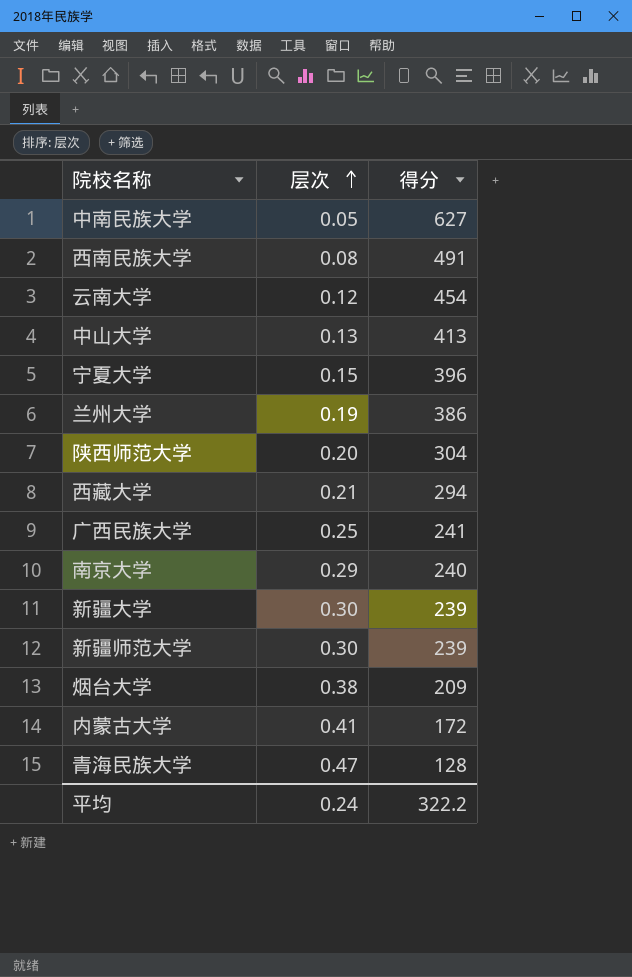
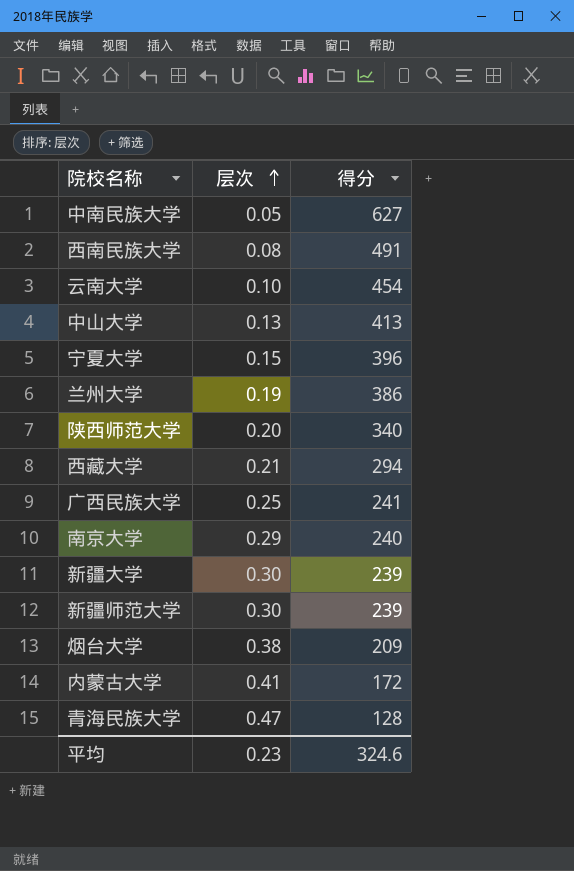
云南大学 | 层次: 0.12 -> 0.10
陕西师范大学 | 得分: 304 -> 340
平均 | 层次: 0.24 -> 0.23
平均 | 得分: 322.2 -> 324.6

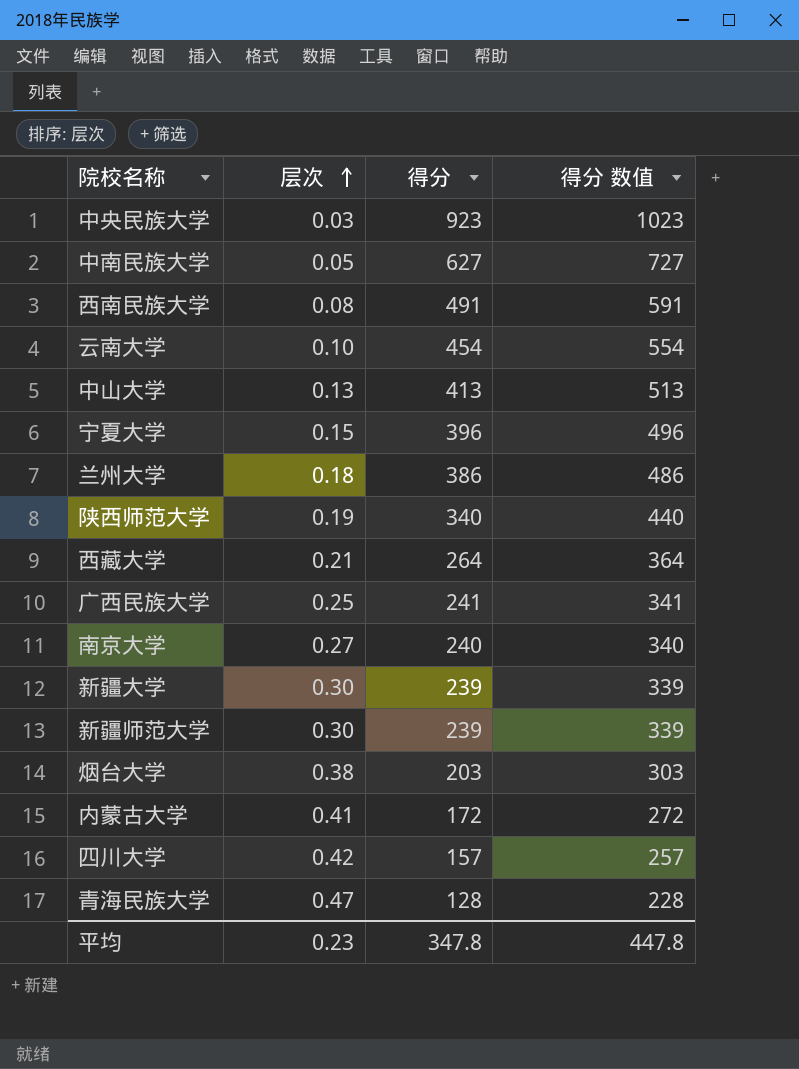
column 得分 数值 | formula: none -> [得分] + 100
row 中央民族大学: none -> 0.03 | 923 | 1023
兰州大学 | 层次: 0.19 -> 0.18
陕西师范大学 | 层次: 0.20 -> 0.19
西藏大学 | 得分: 294 -> 264
南京大学 | 层次: 0.29 -> 0.27
烟台大学 | 得分: 209 -> 203
row 四川大学: none -> 0.42 | 157 | 257
平均 | 得分: 324.6 -> 347.8

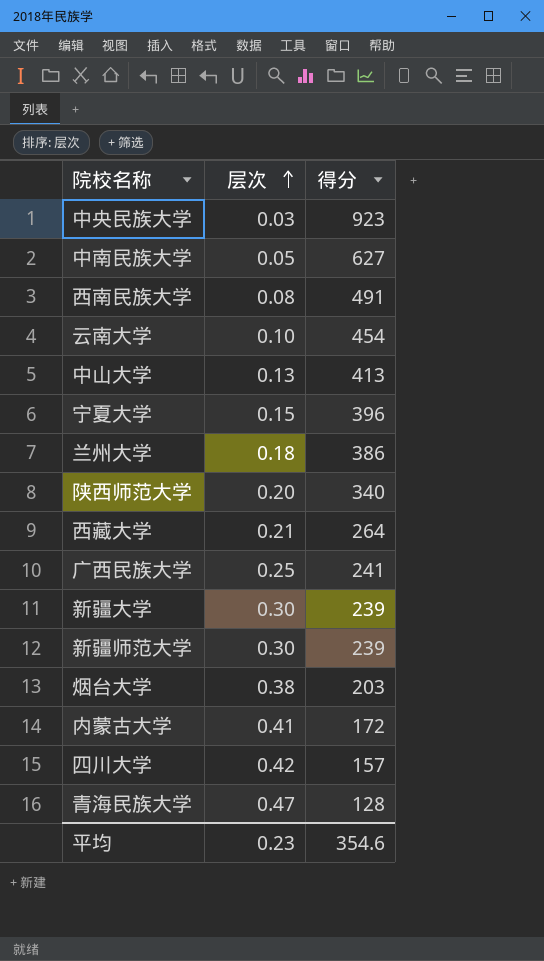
column 得分 数值 | formula: [得分] + 100 -> none
row 南京大学: 0.27 | 240 | 340 -> none
陕西师范大学 | 层次: 0.19 -> 0.20
平均 | 得分: 347.8 -> 354.6

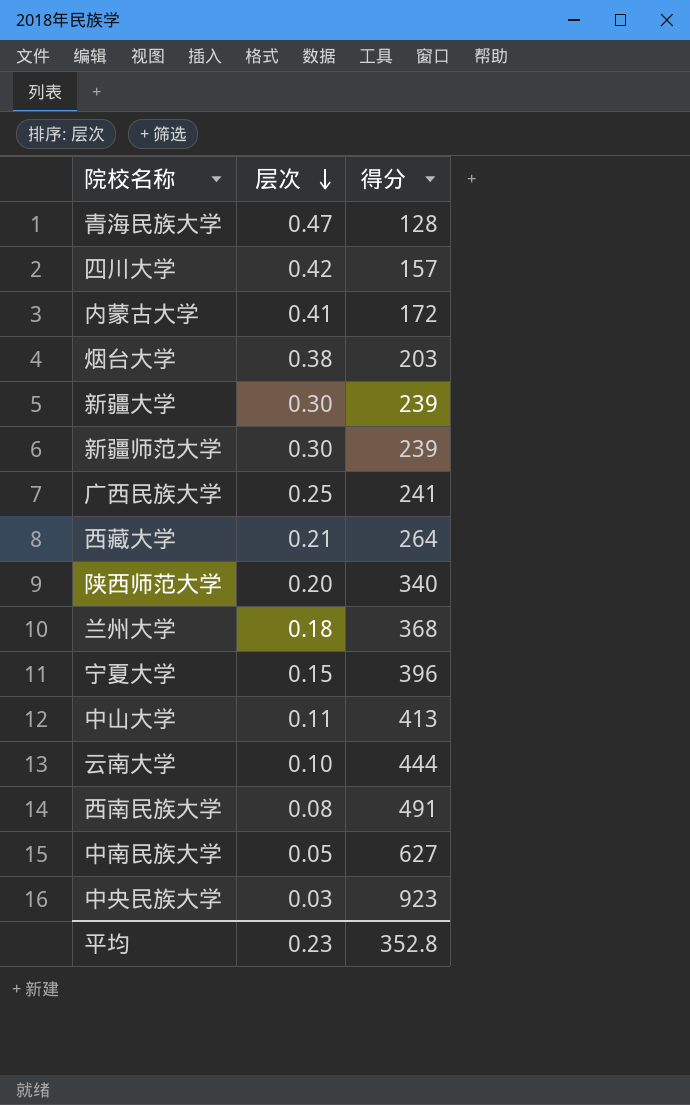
row order: 层次 ascending -> 层次 descending
兰州大学 | 得分: 386 -> 368
中山大学 | 层次: 0.13 -> 0.11
云南大学 | 得分: 454 -> 444
平均 | 得分: 354.6 -> 352.8

